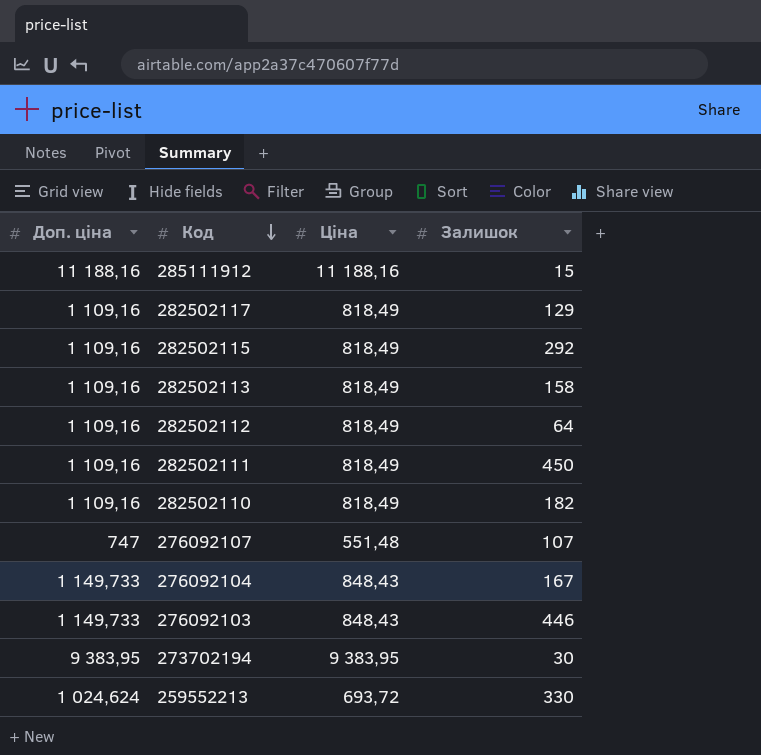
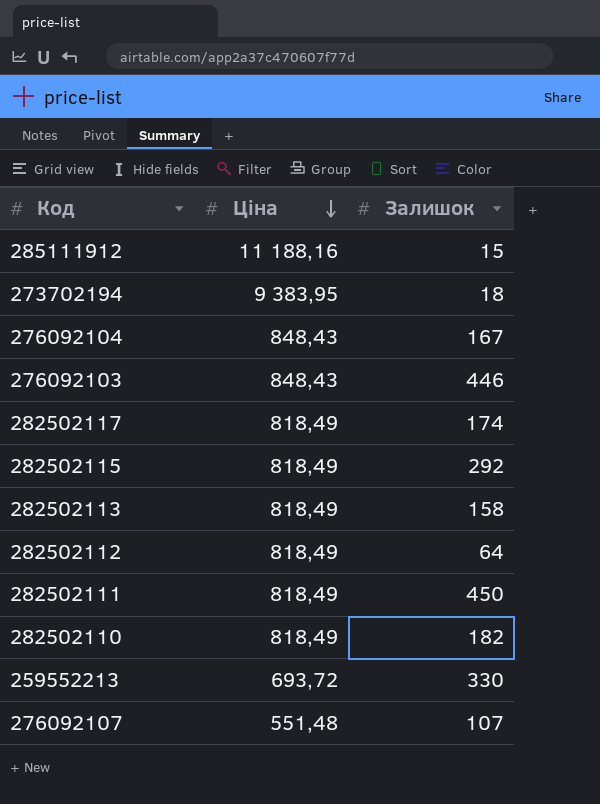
row order: Код descending -> Ціна descending
column Доп. ціна | position: 1 -> none
273702194 | Залишок: 30 -> 18
282502117 | Залишок: 129 -> 174

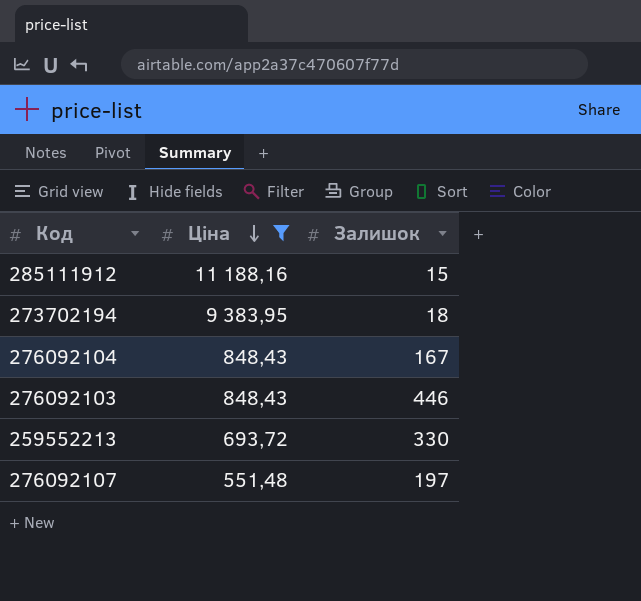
filter: none -> Ціна != 818,49
276092107 | Залишок: 107 -> 197

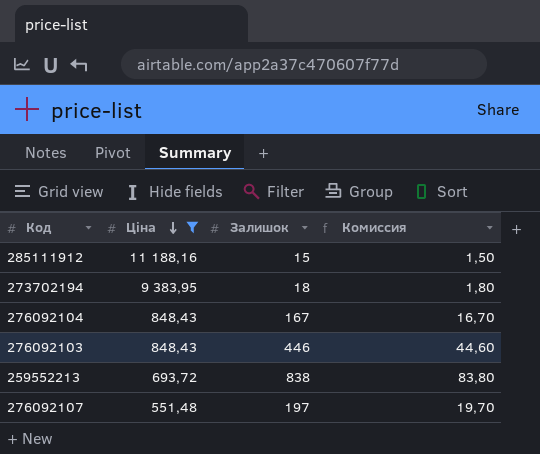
column Комиссия | formula: none -> [Залишок] * 0,1
259552213 | Залишок: 330 -> 838

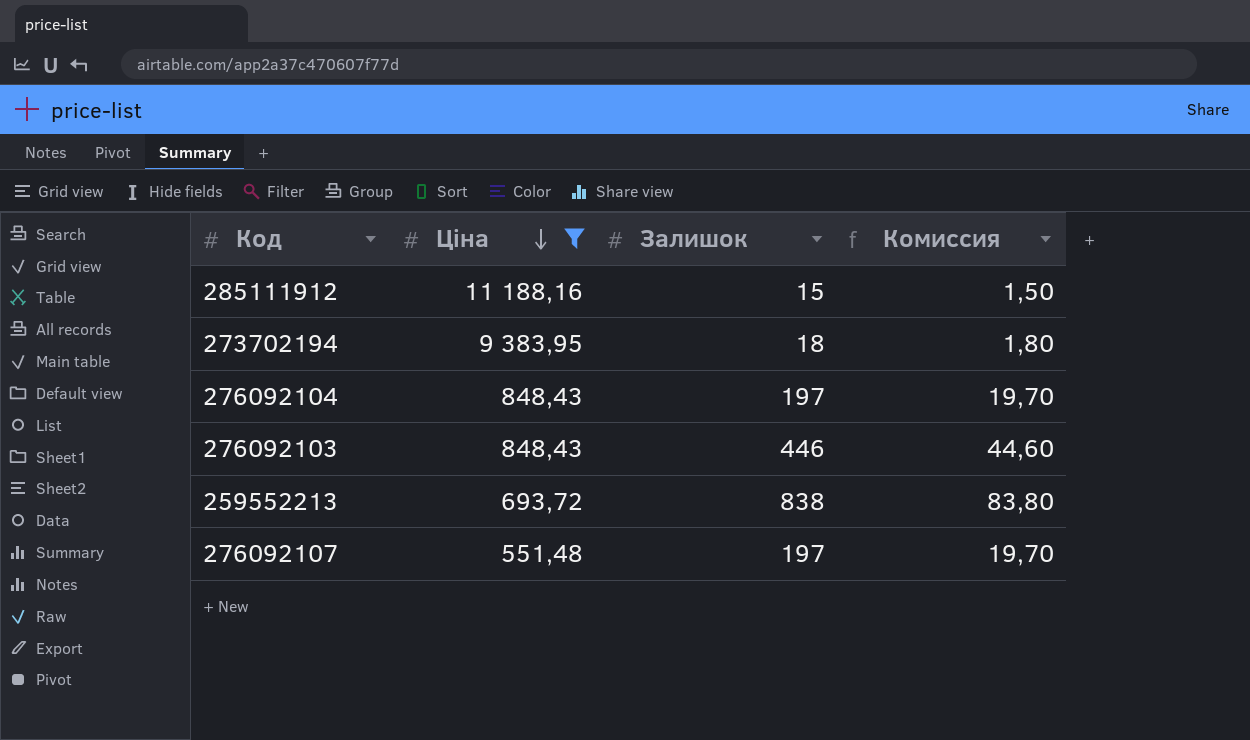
276092104 | Залишок: 167 -> 197
276092104 | Комиссия: 16,70 -> 19,70

